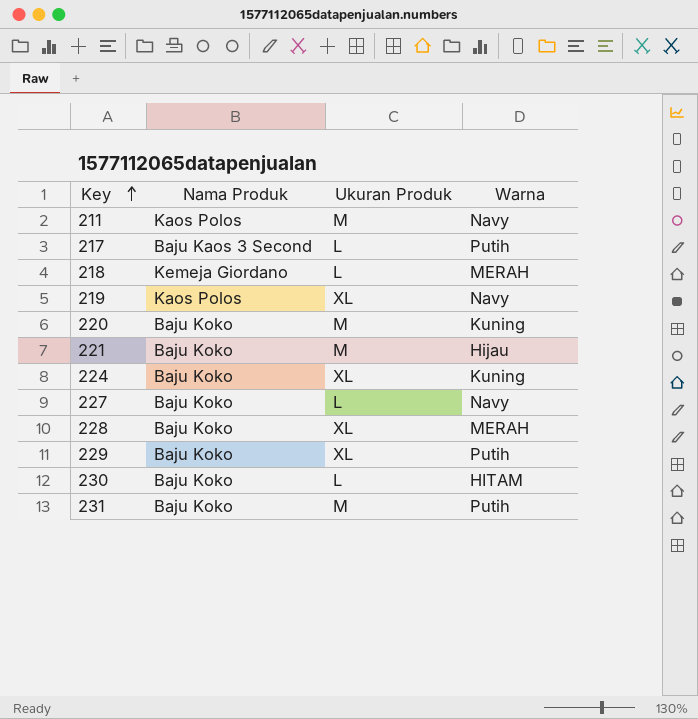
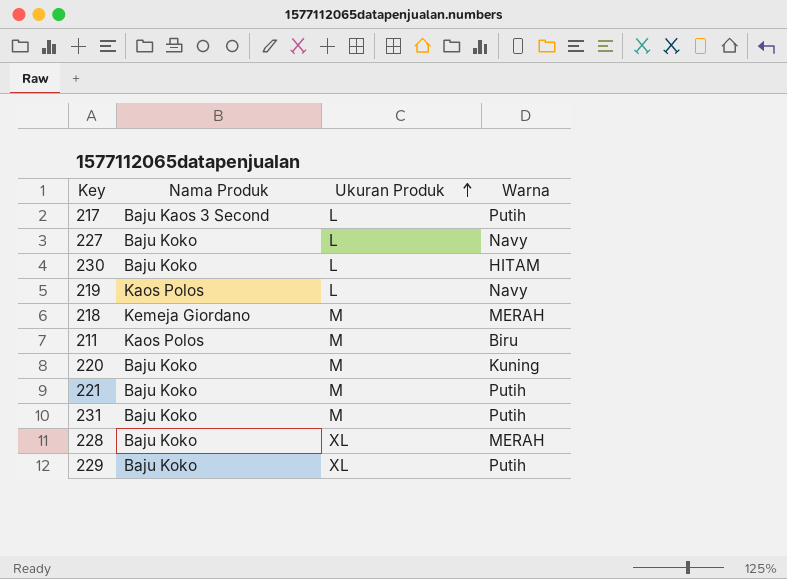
row order: Key ascending -> Ukuran Produk ascending
row 224: Baju Koko | XL | Kuning -> none
219 | Ukuran Produk: XL -> L
218 | Ukuran Produk: L -> M
211 | Warna: Navy -> Biru
221 | Warna: Hijau -> Putih

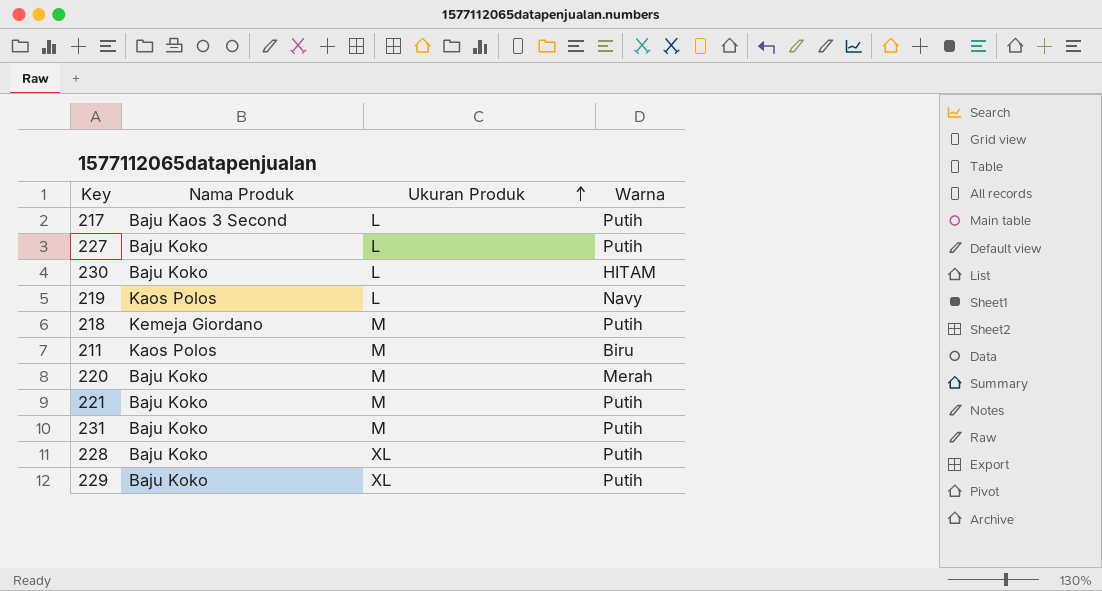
227 | Warna: Navy -> Putih
218 | Warna: MERAH -> Putih
220 | Warna: Kuning -> Merah
228 | Warna: MERAH -> Putih

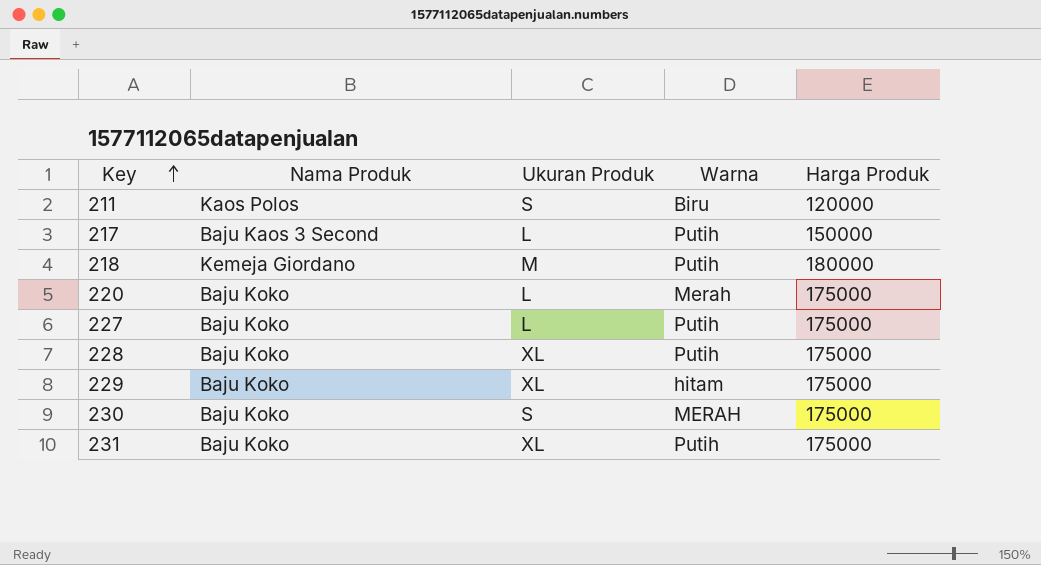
row order: Ukuran Produk ascending -> Key ascending
column Harga Produk | position: none -> 5
row 219: Kaos Polos | L | Navy -> none
row 221: Baju Koko | M | Putih -> none
211 | Ukuran Produk: M -> S
220 | Ukuran Produk: M -> L
229 | Warna: Putih -> hitam
230 | Ukuran Produk: L -> S
230 | Warna: HITAM -> MERAH
231 | Ukuran Produk: M -> XL

